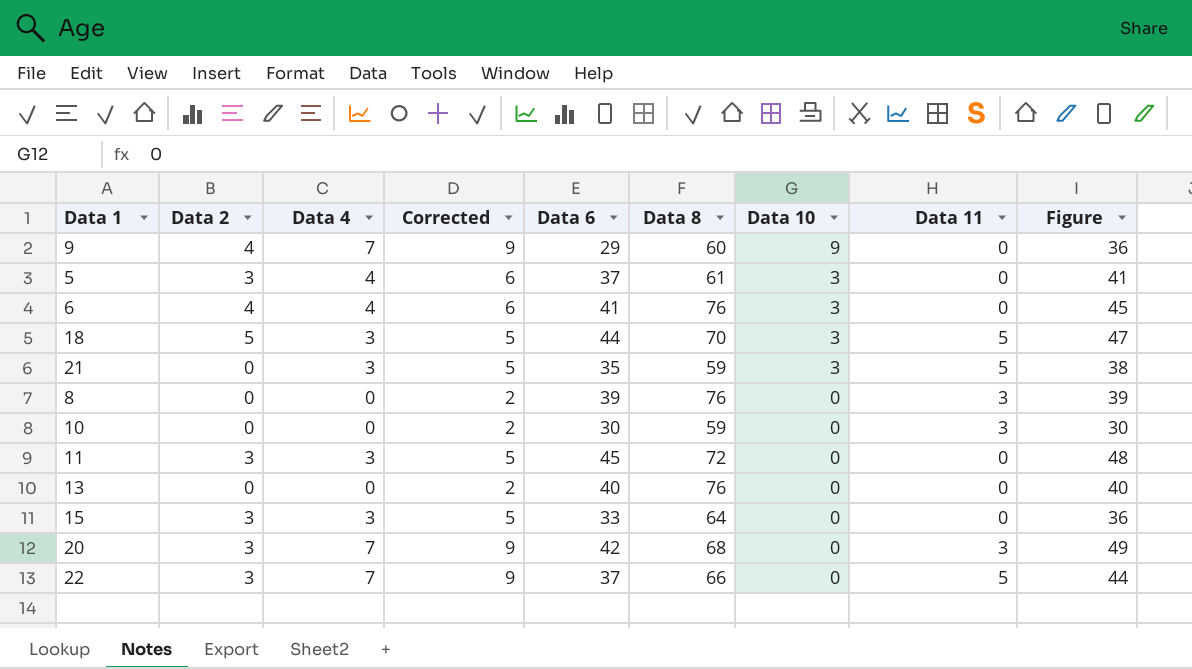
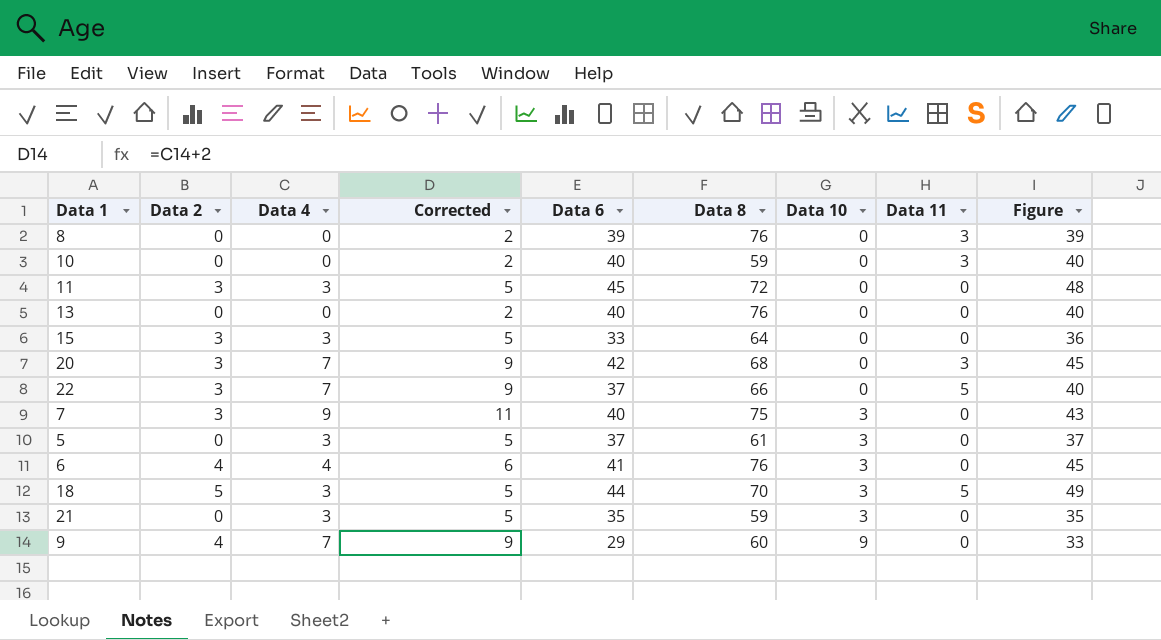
row order: Data 10 descending -> Data 10 ascending
column Figure | formula: [Data 4] + [Data 6] -> [Data 2] + [Data 6]
10 | Data 6: 30 -> 40
row 7: none -> 3 | 9 | 11 | 40 | 75 | 3 | 0 | 43
5 | Data 2: 3 -> 0
5 | Data 4: 4 -> 3
5 | Corrected: 6 -> 5
21 | Data 11: 5 -> 0

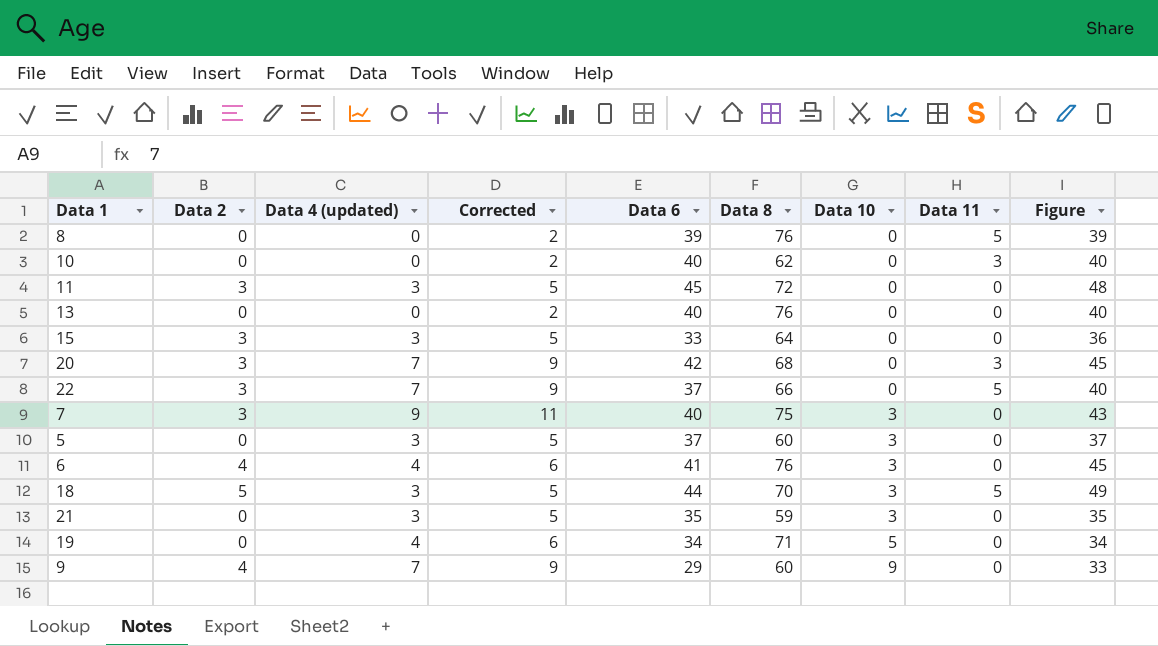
column name: Data 4 -> Data 4 (updated)
8 | Data 11: 3 -> 5
10 | Data 8: 59 -> 62
5 | Data 8: 61 -> 60
row 19: none -> 0 | 4 | 6 | 34 | 71 | 5 | 0 | 34

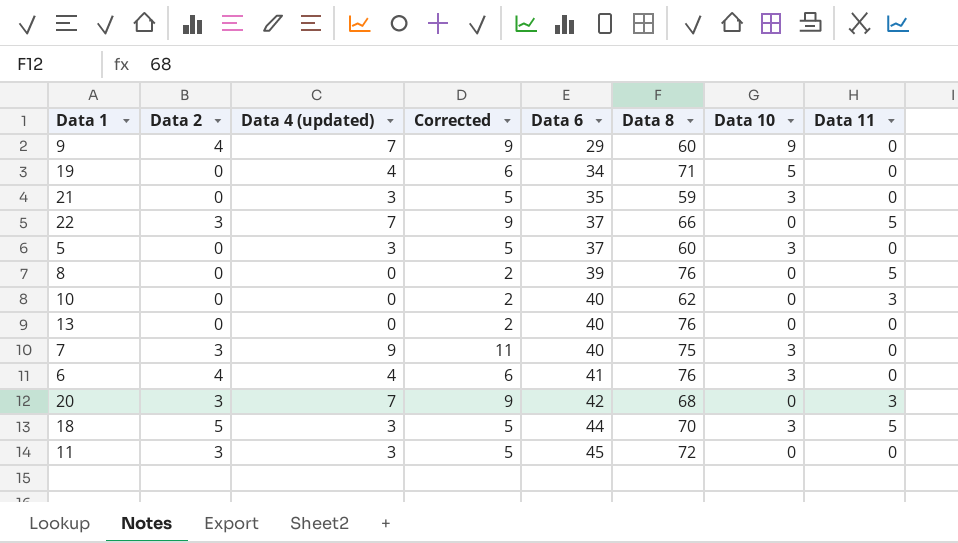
row order: Data 10 ascending -> Data 6 ascending
column Figure | formula: [Data 2] + [Data 6] -> none
row 15: 3 | 3 | 5 | 33 | 64 | 0 | 0 | 36 -> none

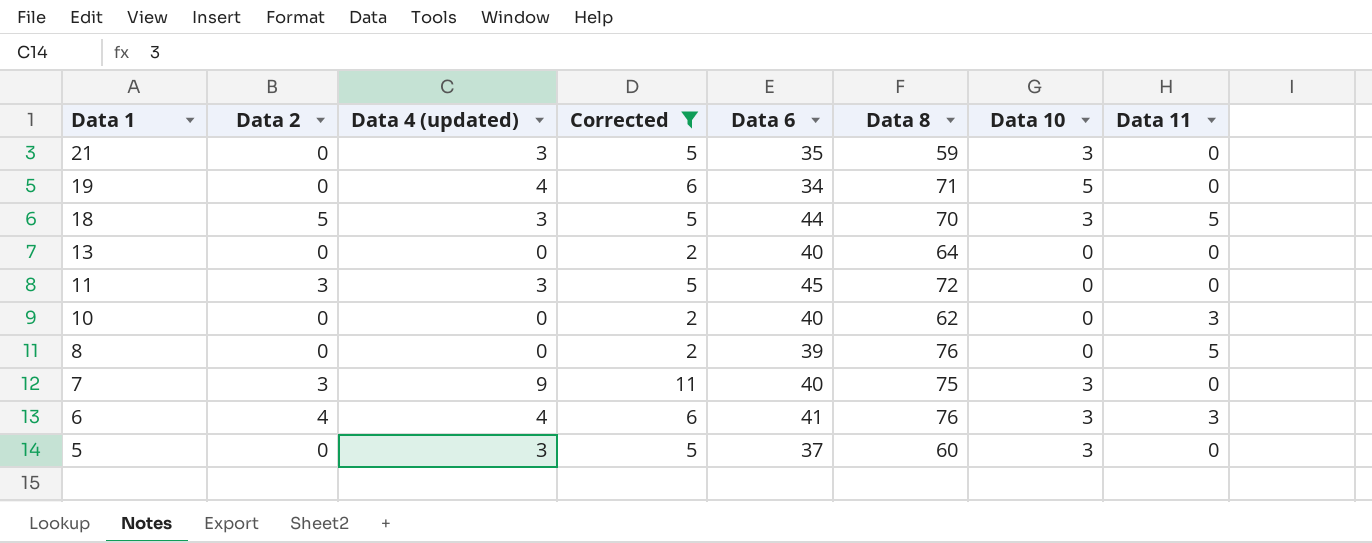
filter: none -> Corrected != 9
row order: Data 6 ascending -> Data 1 descending
13 | Data 8: 76 -> 64
6 | Data 11: 0 -> 3

